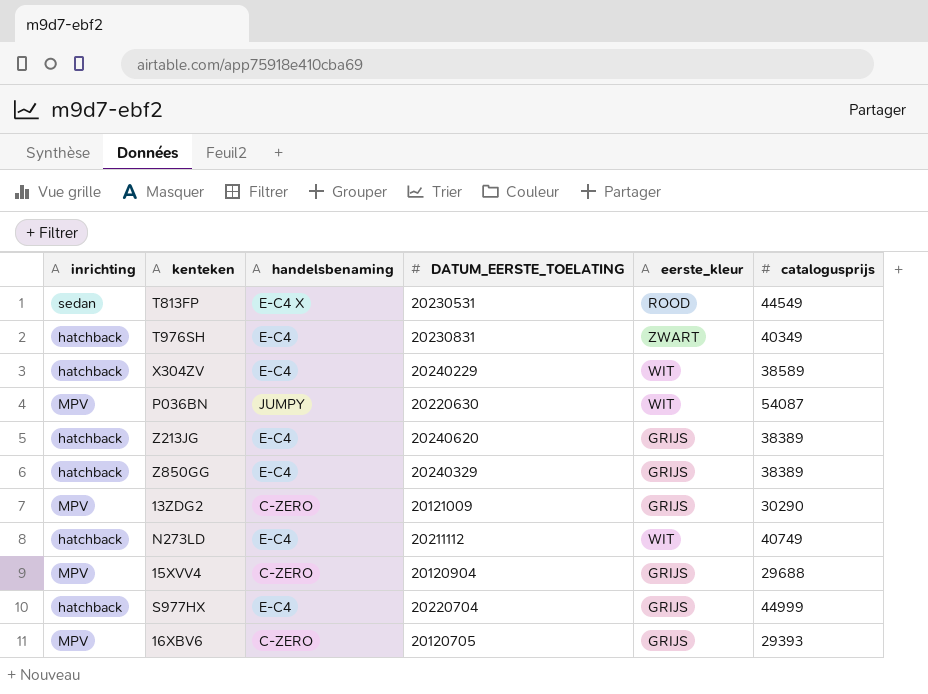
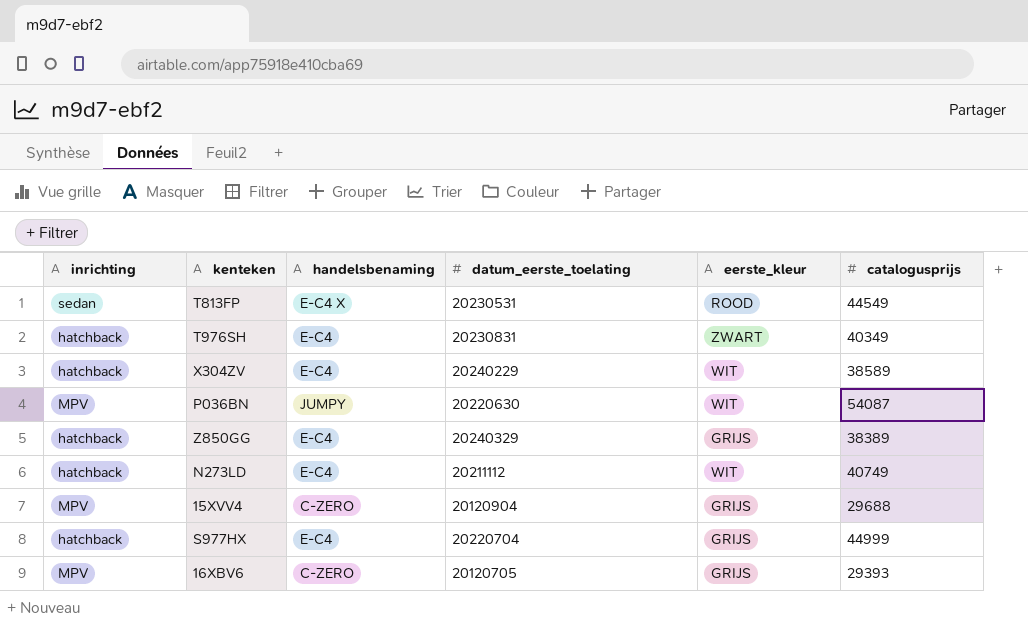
column name: DATUM_EERSTE_TOELATING -> datum_eerste_toelating
row Z213JG: hatchback | E-C4 | 20240620 | GRIJS | 38389 -> none
row 13ZDG2: MPV | C-ZERO | 20121009 | GRIJS | 30290 -> none

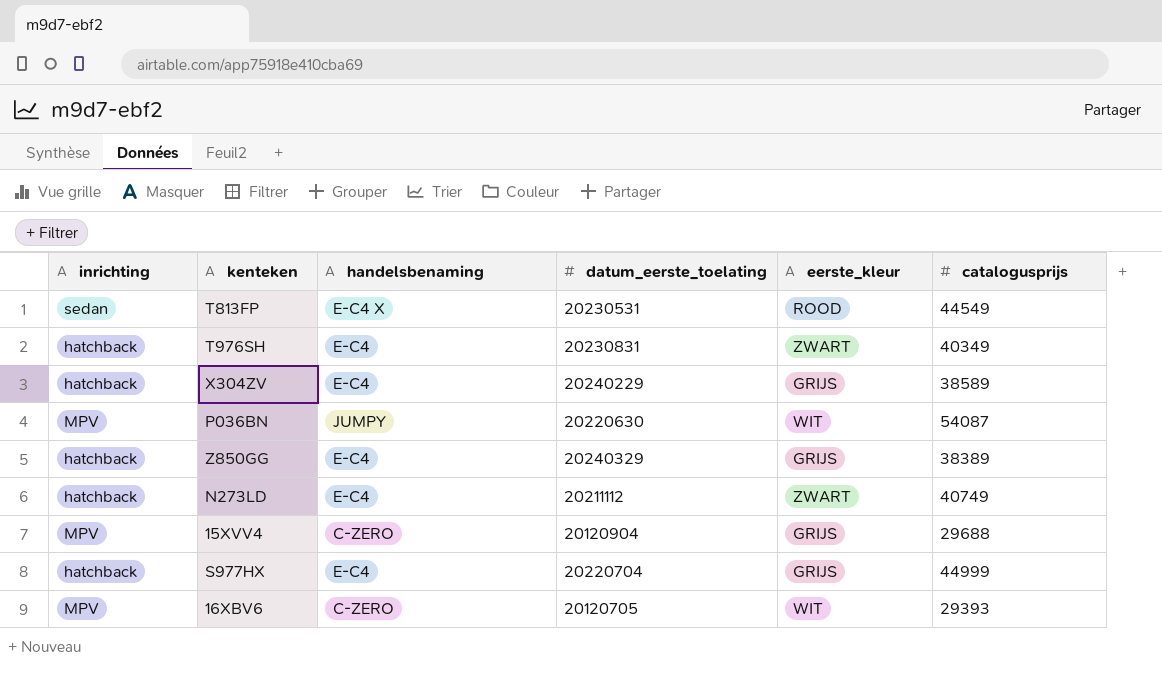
X304ZV | eerste_kleur: WIT -> GRIJS
N273LD | eerste_kleur: WIT -> ZWART
16XBV6 | eerste_kleur: GRIJS -> WIT

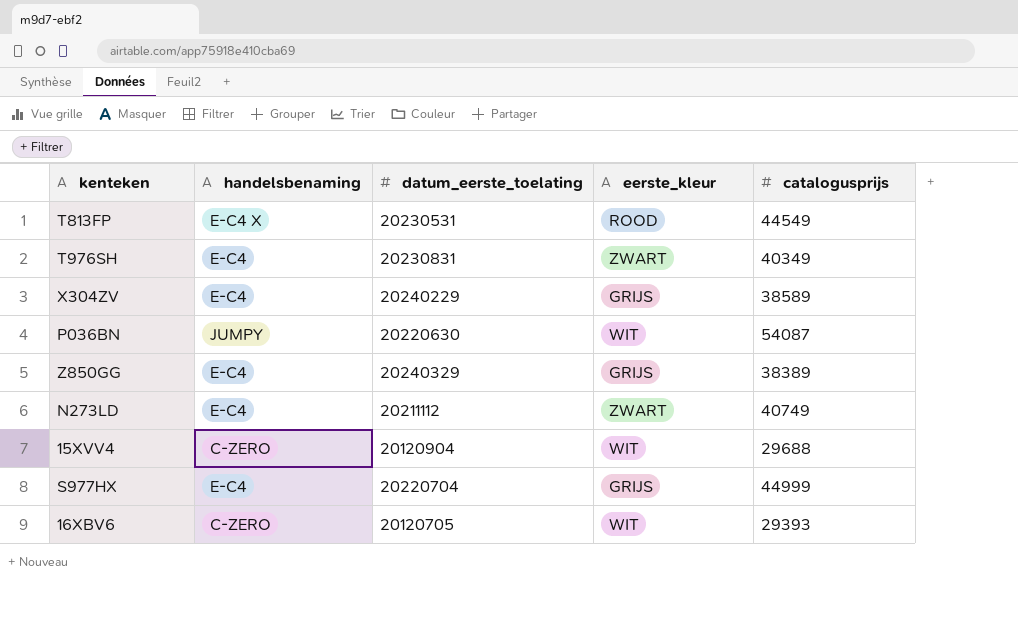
column inrichting | position: 1 -> none
15XVV4 | eerste_kleur: GRIJS -> WIT

